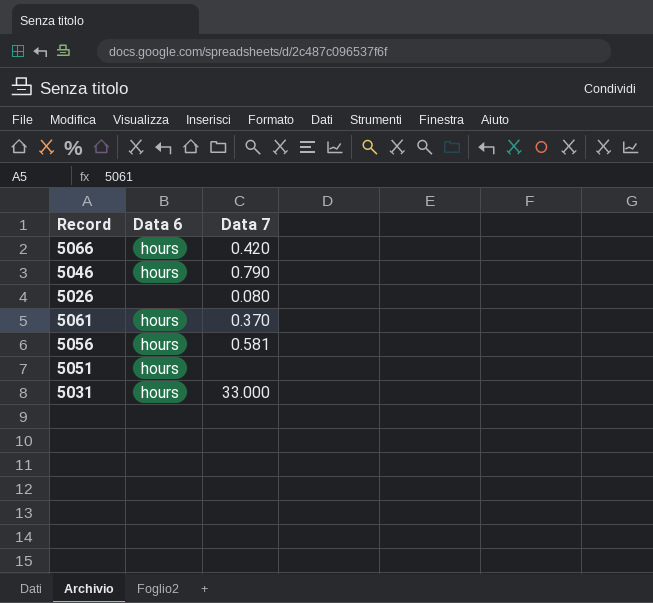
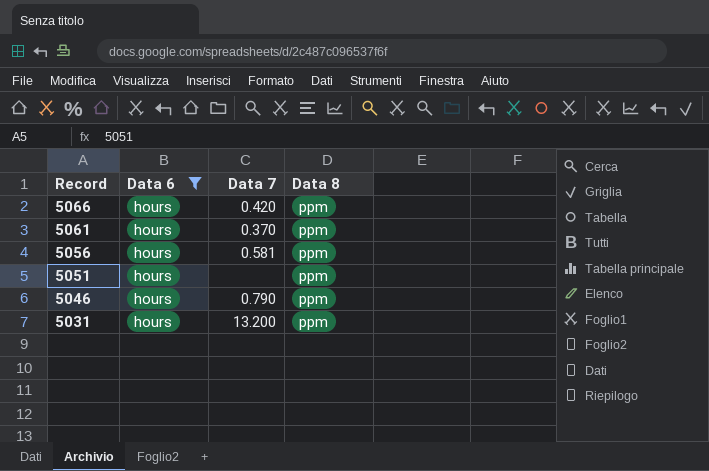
filter: none -> Data 6 = hours
row order: none -> Record descending
column Data 8 | position: none -> 4
5031 | Data 7: 33.000 -> 13.200

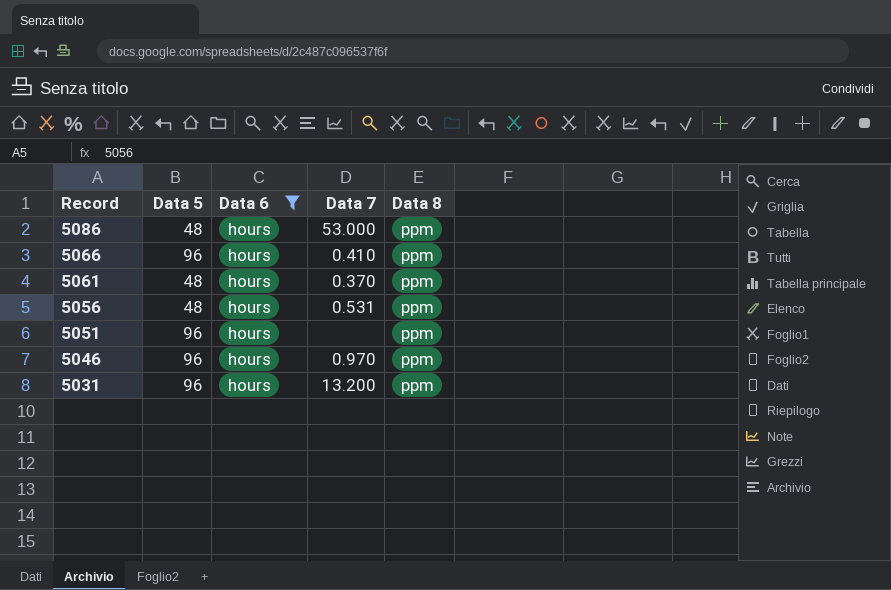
column Data 5 | position: none -> 2
row 5086: none -> 48 | hours | 53.000 | ppm
5066 | Data 7: 0.420 -> 0.410
5056 | Data 7: 0.581 -> 0.531
5046 | Data 7: 0.790 -> 0.970

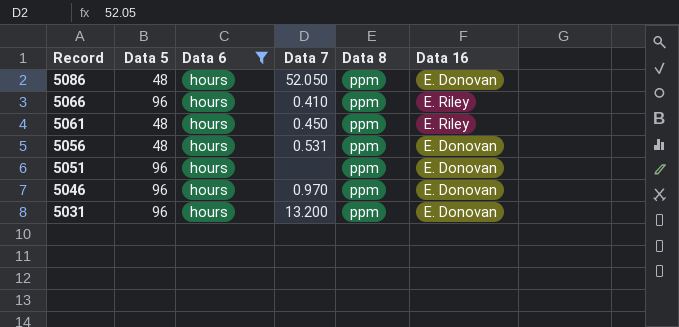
column Data 16 | position: none -> 6
5086 | Data 7: 53.000 -> 52.050
5061 | Data 7: 0.370 -> 0.450

